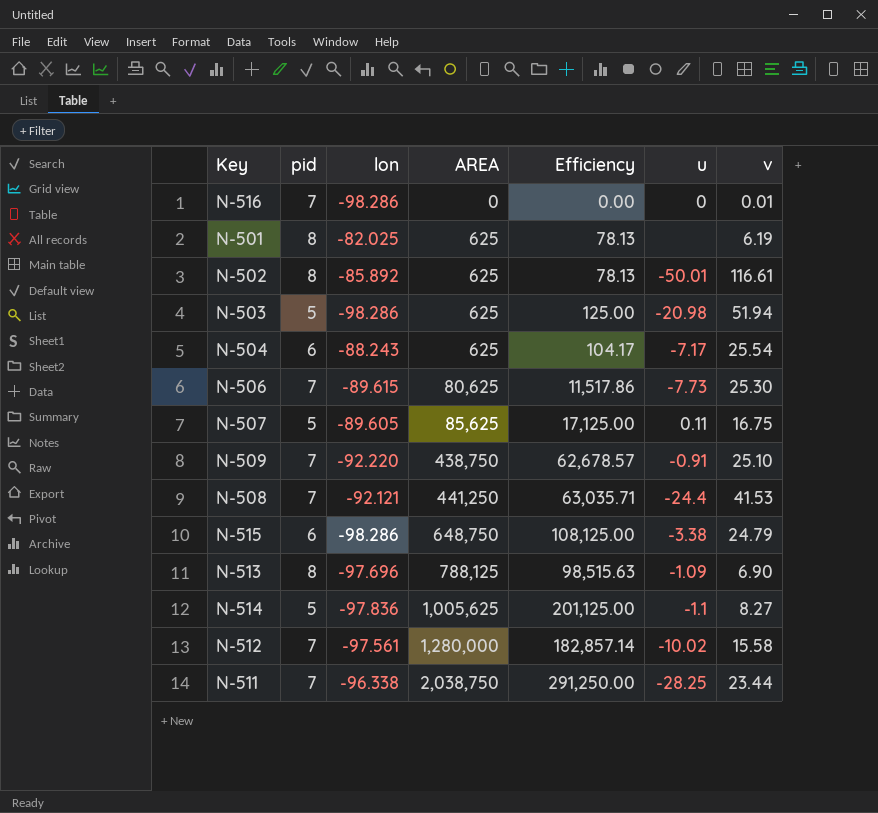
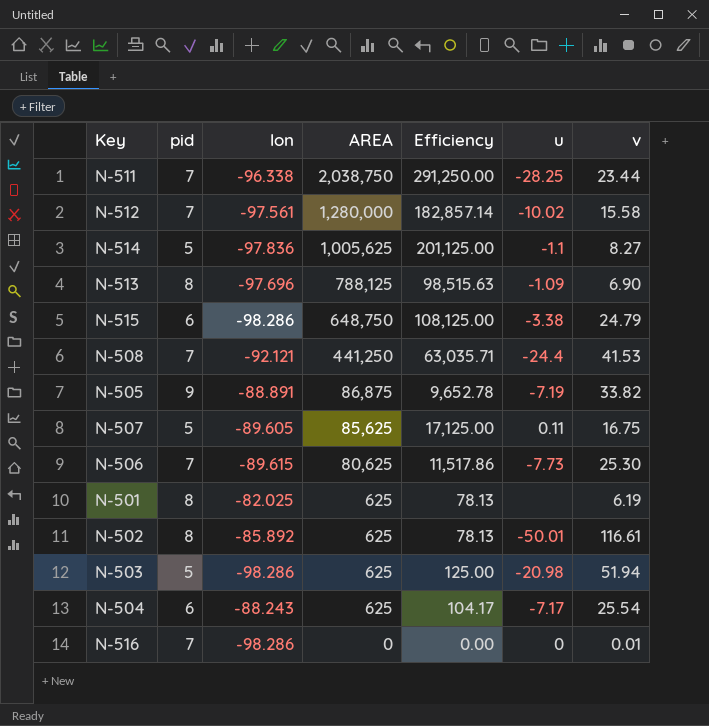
row order: AREA ascending -> AREA descending
row N-509: 7 | -92.220 | 438,750 | 62,678.57 | -0.91 | 25.10 -> none
row N-505: none -> 9 | -88.891 | 86,875 | 9,652.78 | -7.19 | 33.82

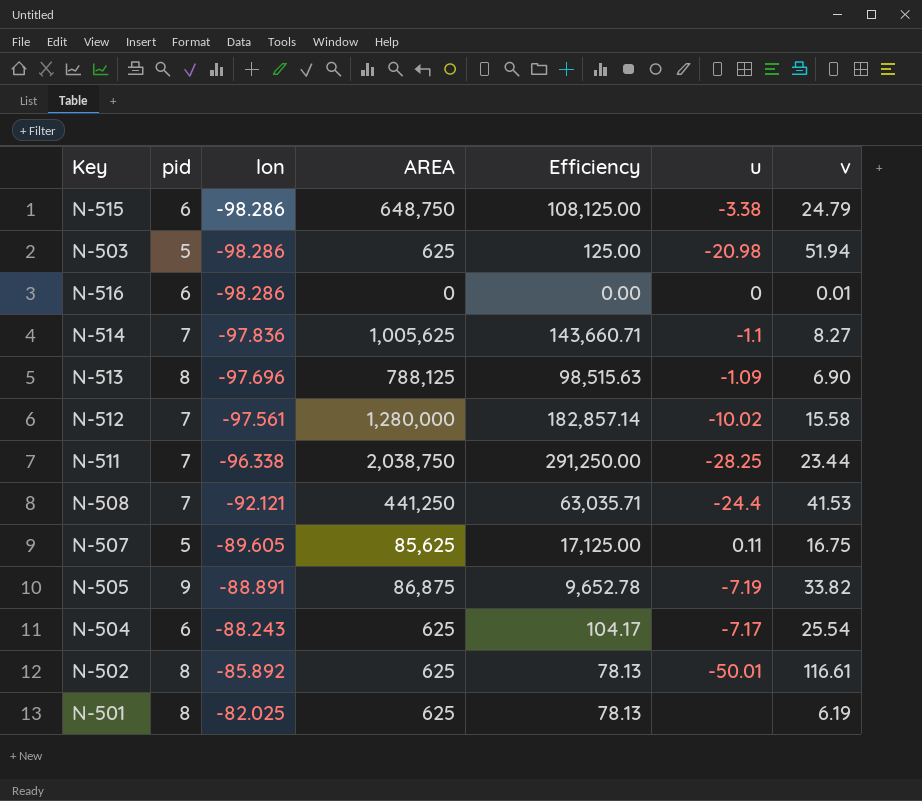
row order: AREA descending -> lon ascending
row N-506: 7 | -89.615 | 80,625 | 11,517.86 | -7.73 | 25.30 -> none
N-516 | pid: 7 -> 6
N-514 | pid: 5 -> 7
N-514 | Efficiency: 201,125.00 -> 143,660.71

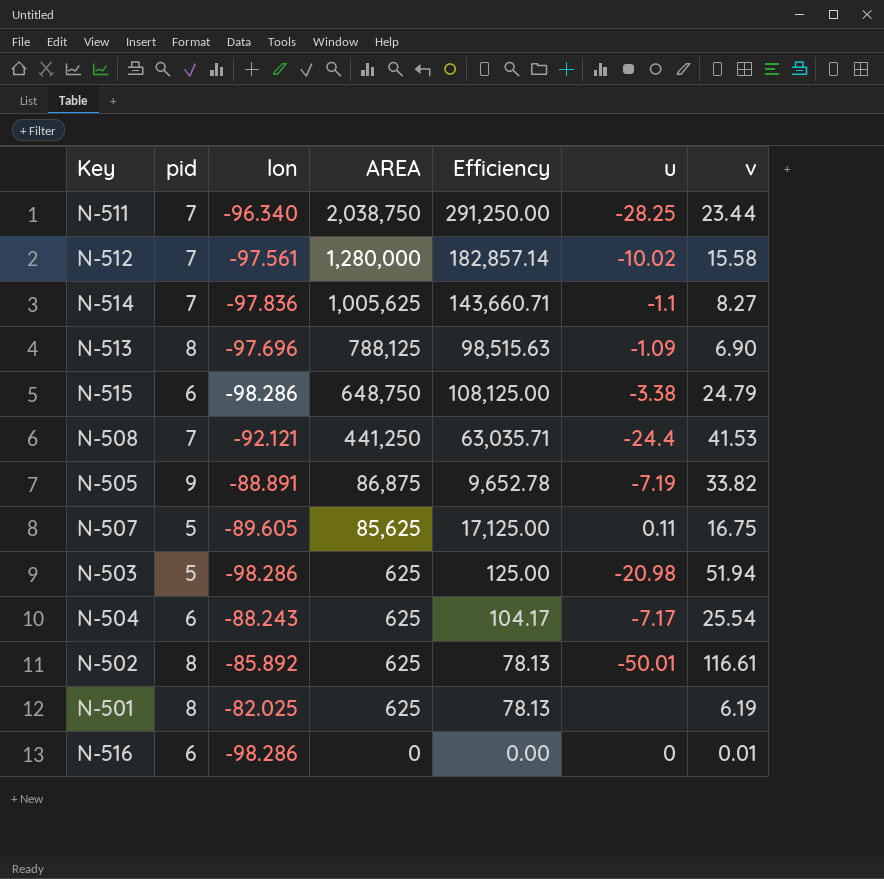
row order: lon ascending -> AREA descending
N-511 | lon: -96.338 -> -96.340

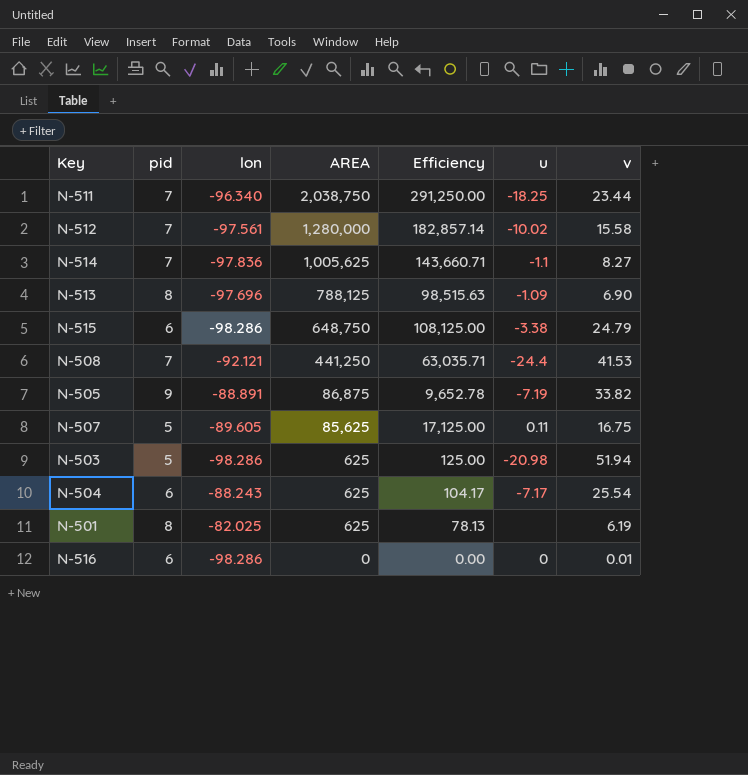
row N-502: 8 | -85.892 | 625 | 78.13 | -50.01 | 116.61 -> none
N-511 | u: -28.25 -> -18.25

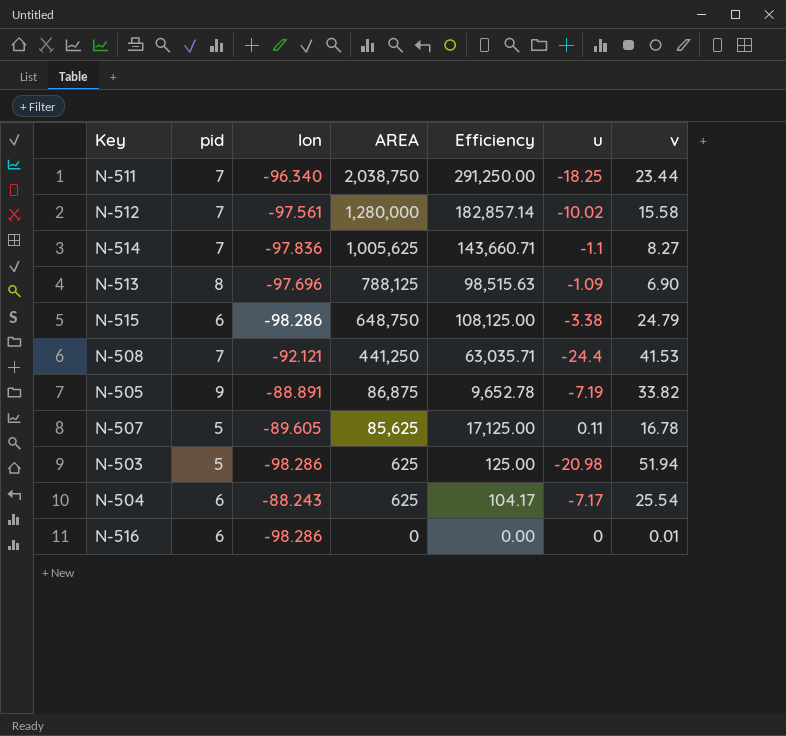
row N-501: 8 | -82.025 | 625 | 78.13 | none | 6.19 -> none
N-507 | v: 16.75 -> 16.78

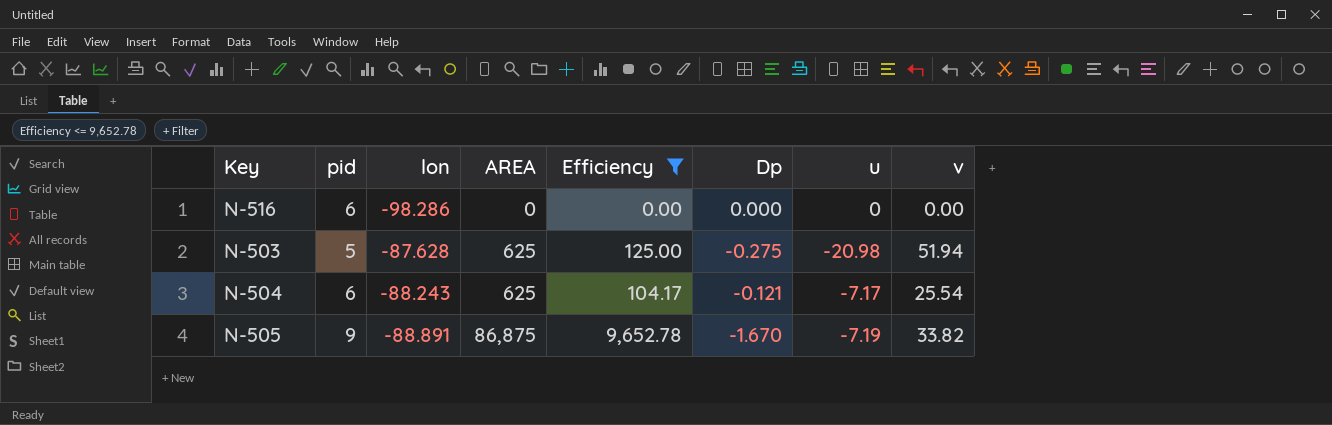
filter: none -> Efficiency <= 9,652.78
row order: AREA descending -> AREA ascending
column Dp | position: none -> 6
N-516 | v: 0.01 -> 0.00
N-503 | lon: -98.286 -> -87.628

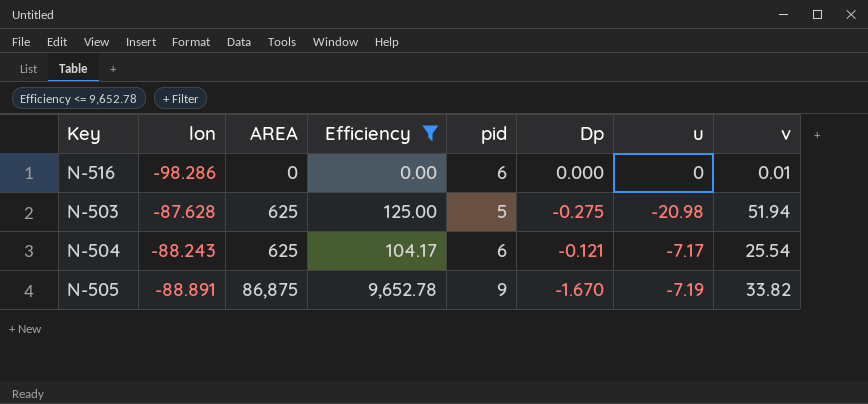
column pid | position: 2 -> 5
N-516 | v: 0.00 -> 0.01

